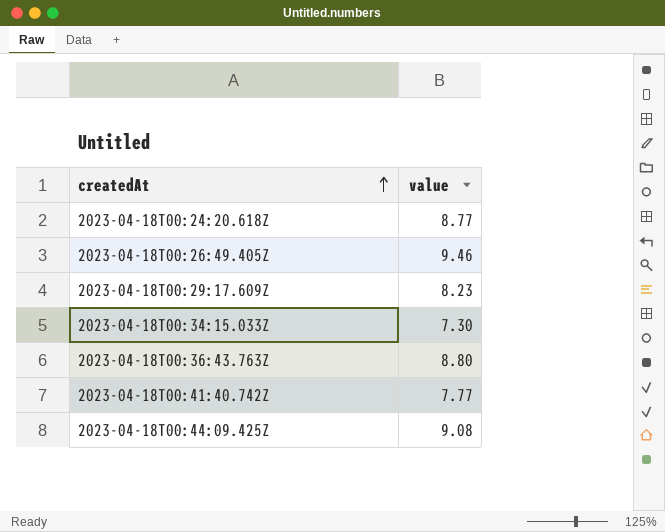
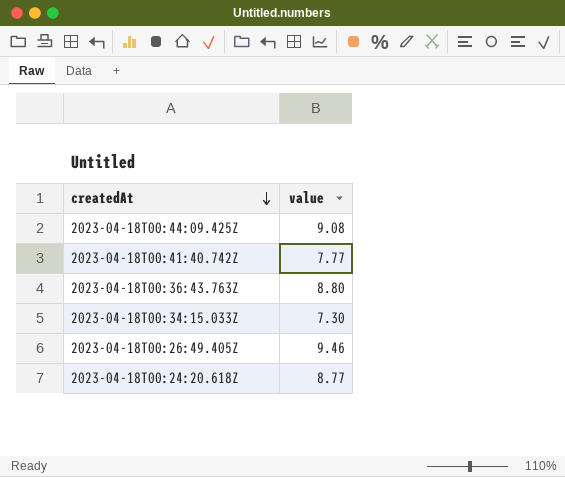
row order: createdAt ascending -> createdAt descending
row 2023-04-18T00:29:17.609Z: 8.23 -> none

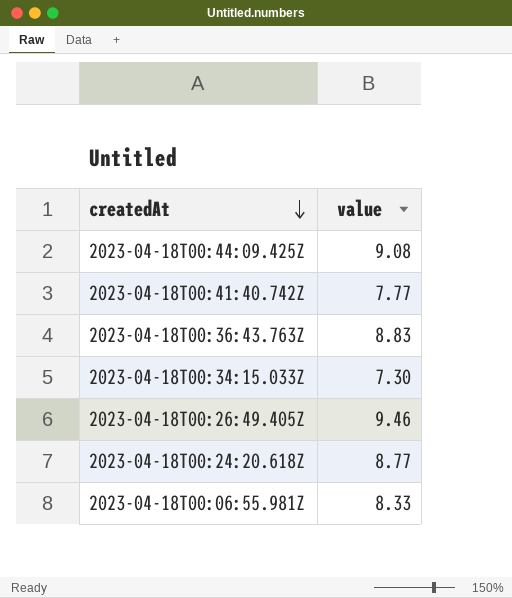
2023-04-18T00:36:43.763Z | value: 8.80 -> 8.83
row 2023-04-18T00:06:55.981Z: none -> 8.33

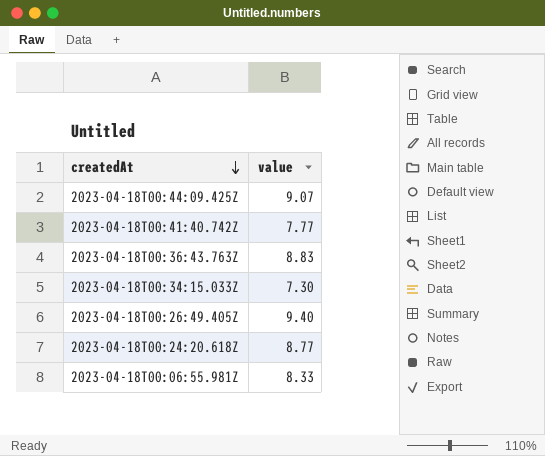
2023-04-18T00:44:09.425Z | value: 9.08 -> 9.07
2023-04-18T00:26:49.405Z | value: 9.46 -> 9.40

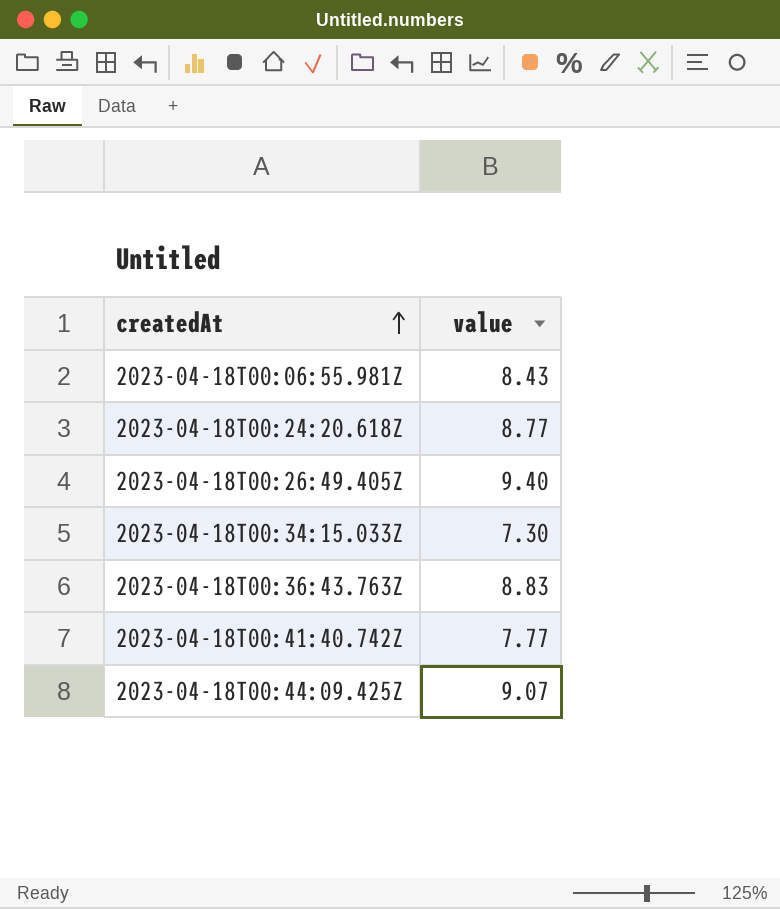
row order: createdAt descending -> createdAt ascending
2023-04-18T00:06:55.981Z | value: 8.33 -> 8.43

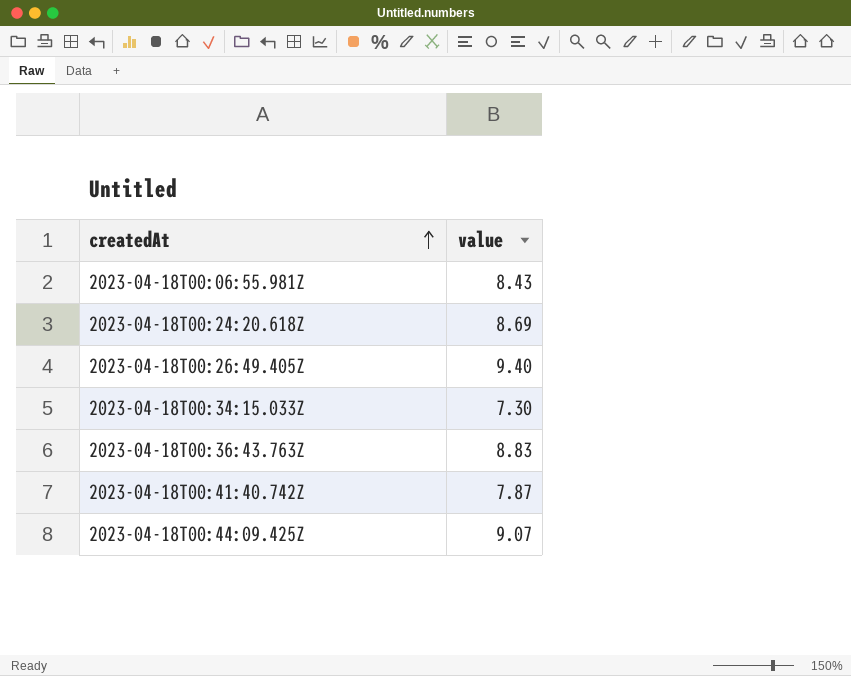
2023-04-18T00:24:20.618Z | value: 8.77 -> 8.69
2023-04-18T00:41:40.742Z | value: 7.77 -> 7.87

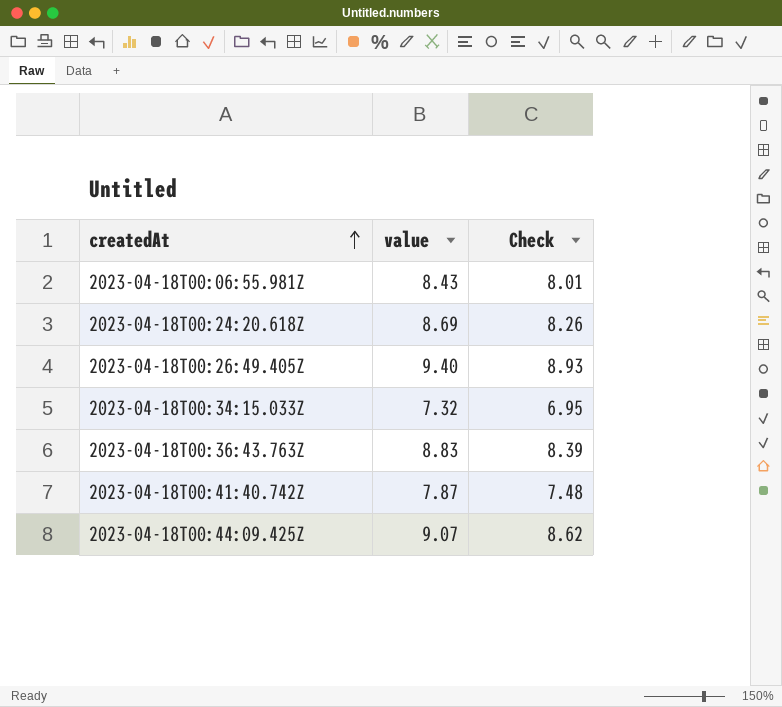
column Check | formula: none -> [value] * 0.95
2023-04-18T00:34:15.033Z | value: 7.30 -> 7.32

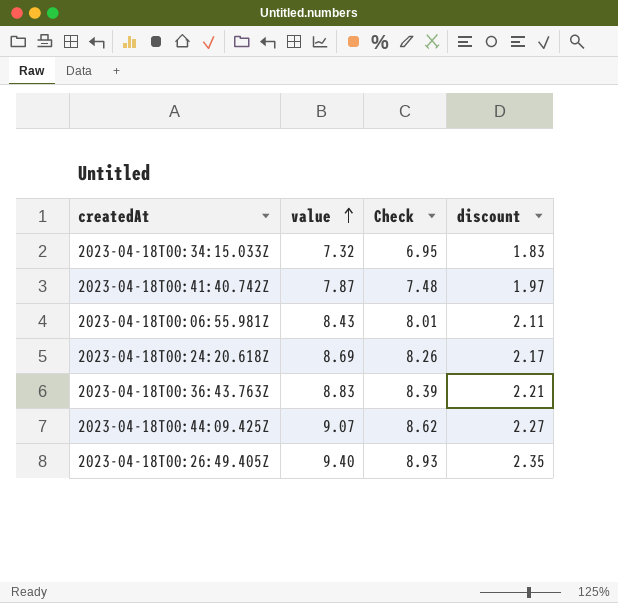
row order: createdAt ascending -> value ascending
column discount | formula: none -> [value] * 0.25

